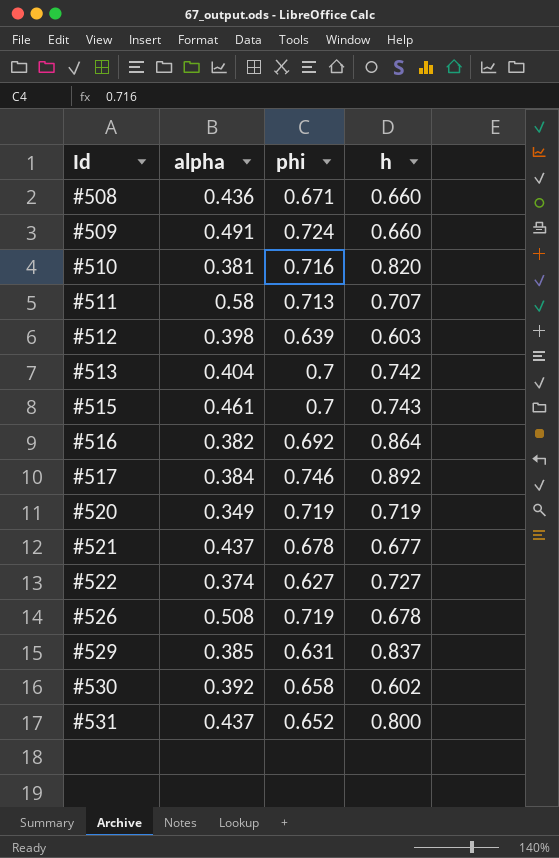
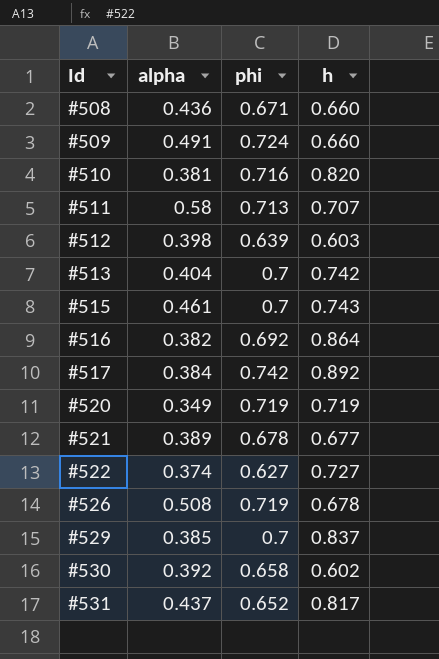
#517 | phi: 0.746 -> 0.742
#521 | alpha: 0.437 -> 0.389
#529 | phi: 0.631 -> 0.7
#531 | h: 0.800 -> 0.817

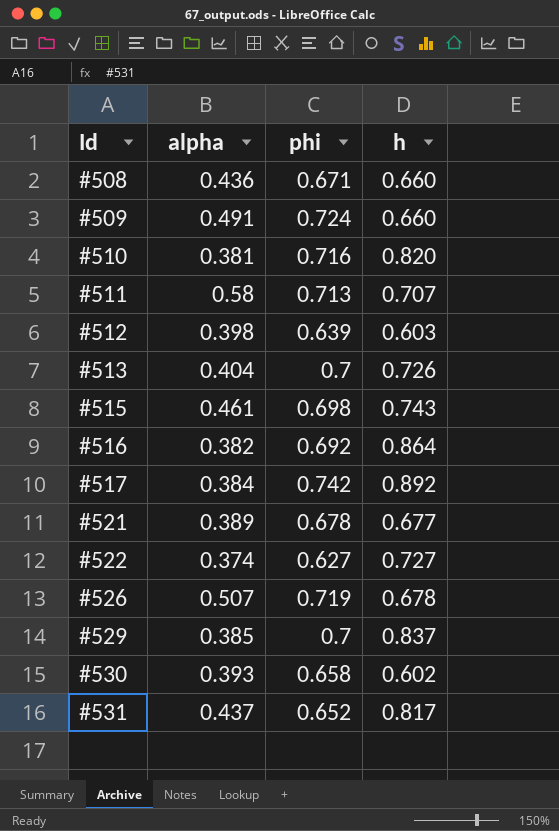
row #520: 0.349 | 0.719 | 0.719 -> none
#513 | h: 0.742 -> 0.726
#515 | phi: 0.7 -> 0.698
#526 | alpha: 0.508 -> 0.507
#530 | alpha: 0.392 -> 0.393

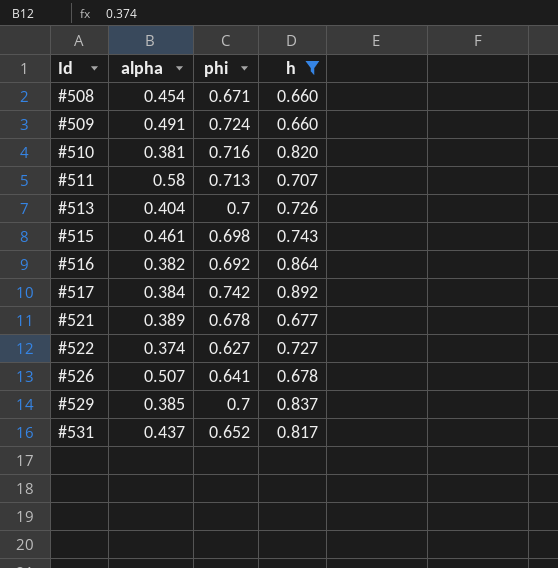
filter: none -> h >= 0.660
#508 | alpha: 0.436 -> 0.454
#526 | phi: 0.719 -> 0.641

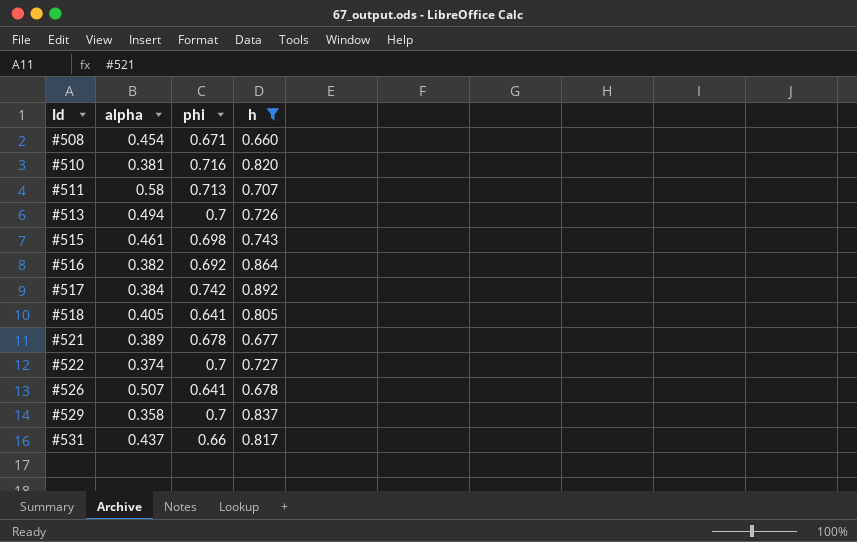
row #509: 0.491 | 0.724 | 0.660 -> none
#513 | alpha: 0.404 -> 0.494
row #518: none -> 0.405 | 0.641 | 0.805
#522 | phi: 0.627 -> 0.7
#529 | alpha: 0.385 -> 0.358
#531 | phi: 0.652 -> 0.66

